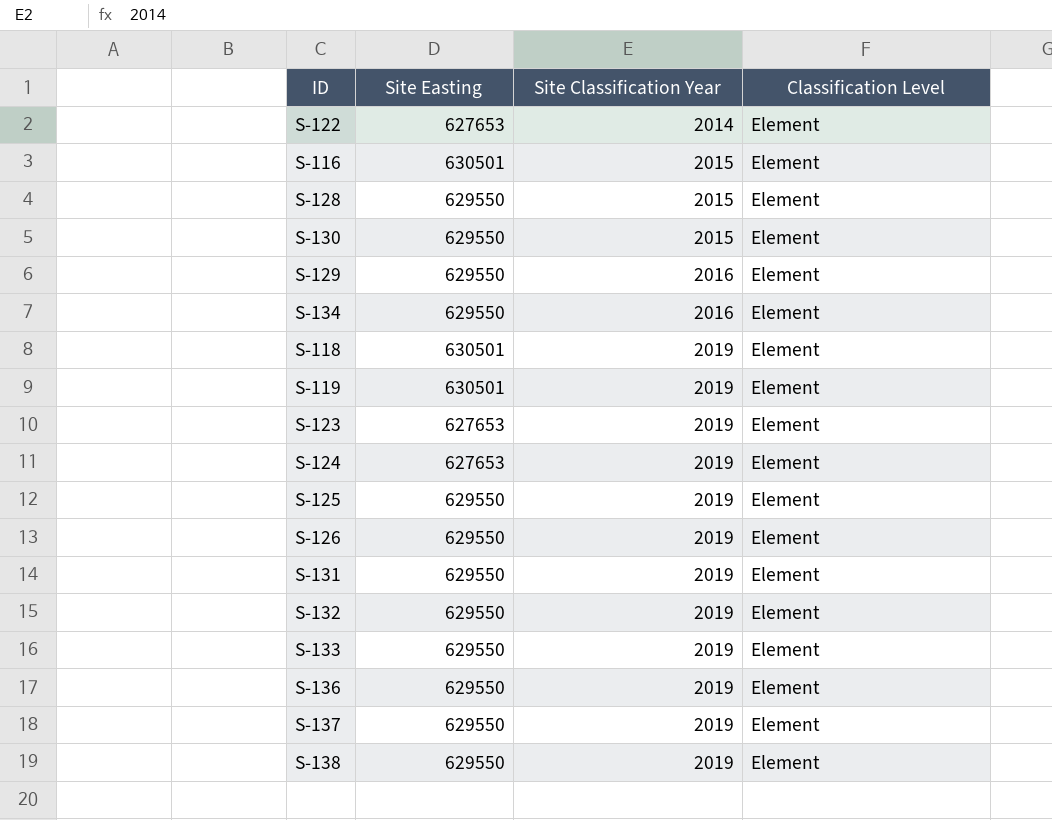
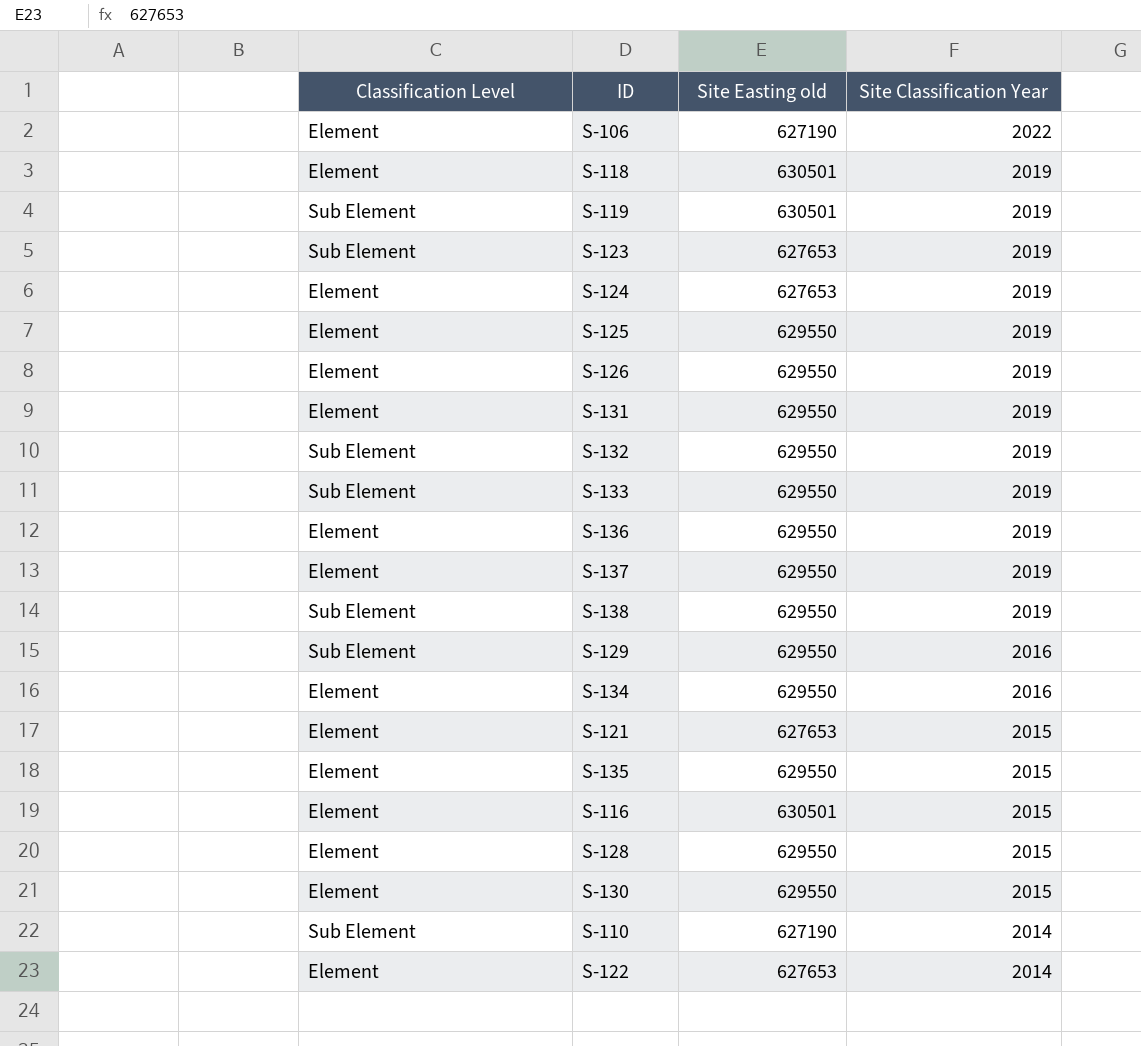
row order: Site Classification Year ascending -> Site Classification Year descending
column Classification Level | position: 4 -> 1
column name: Site Easting -> Site Easting old
row S-106: none -> Element | 627190 | 2022
S-119 | Classification Level: Element -> Sub Element
S-123 | Classification Level: Element -> Sub Element
S-132 | Classification Level: Element -> Sub Element
S-133 | Classification Level: Element -> Sub Element
S-138 | Classification Level: Element -> Sub Element
S-129 | Classification Level: Element -> Sub Element
row S-121: none -> Element | 627653 | 2015
row S-135: none -> Element | 629550 | 2015
row S-110: none -> Sub Element | 627190 | 2014

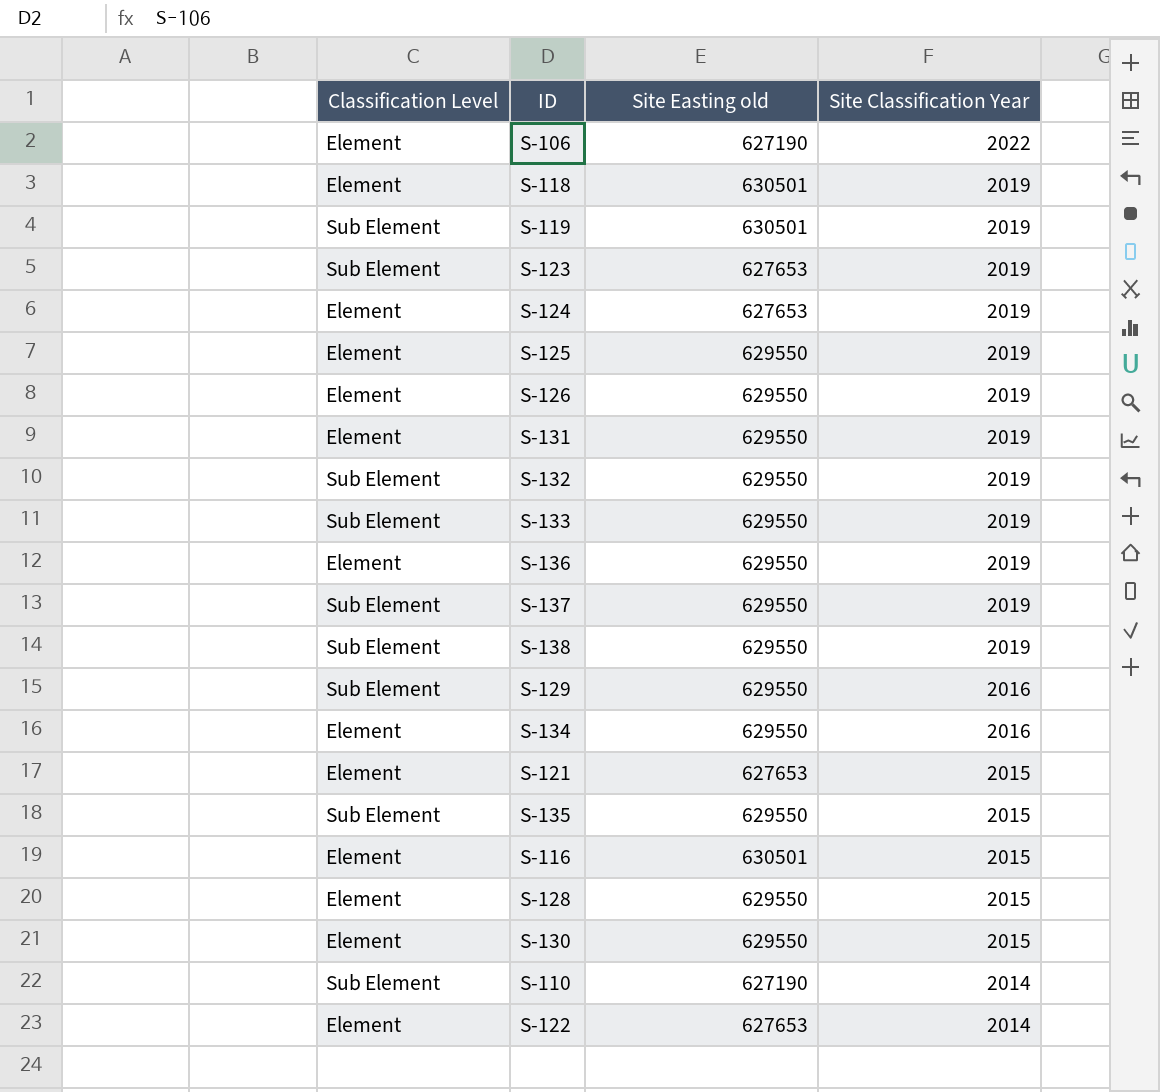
S-137 | Classification Level: Element -> Sub Element
S-135 | Classification Level: Element -> Sub Element

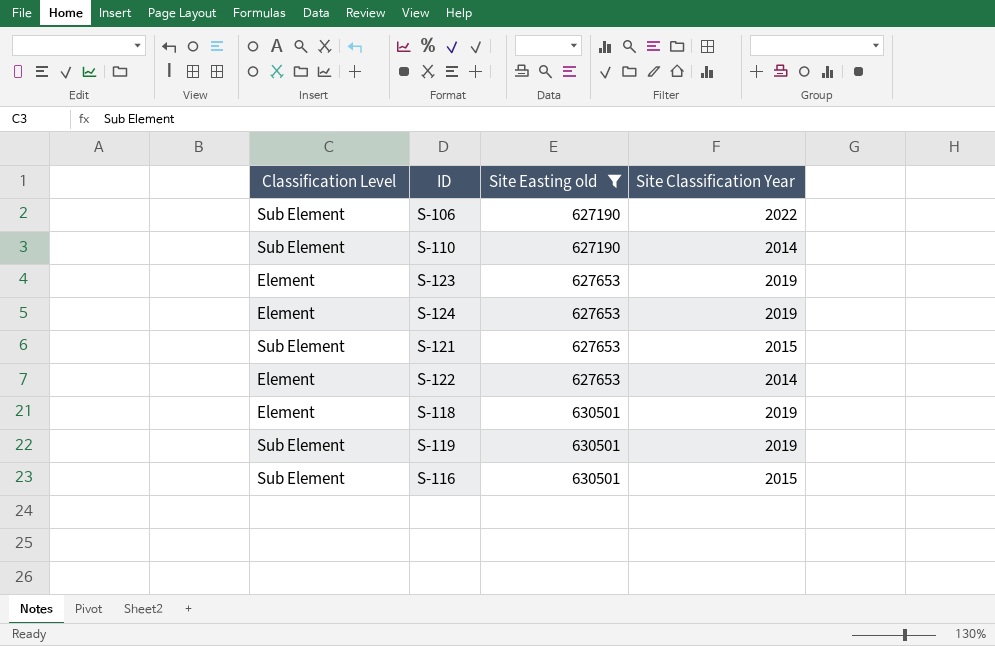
filter: none -> Site Easting old != 629550
row order: Site Classification Year descending -> Site Easting old ascending
S-106 | Classification Level: Element -> Sub Element
S-123 | Classification Level: Sub Element -> Element
S-121 | Classification Level: Element -> Sub Element
S-116 | Classification Level: Element -> Sub Element

